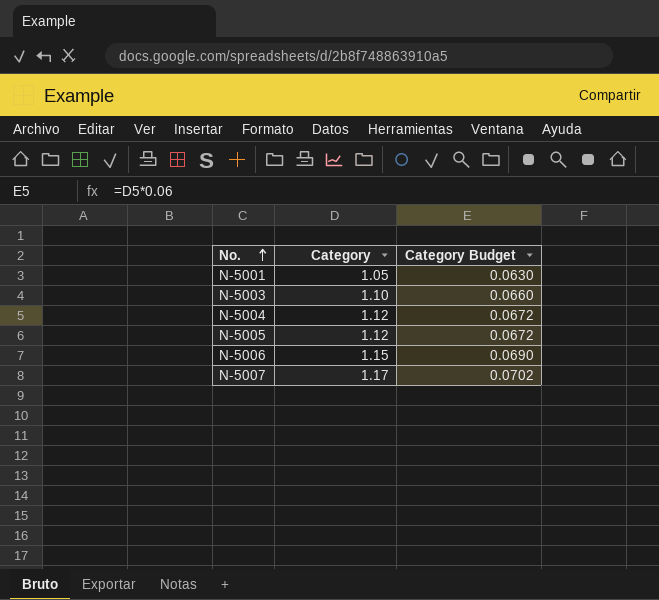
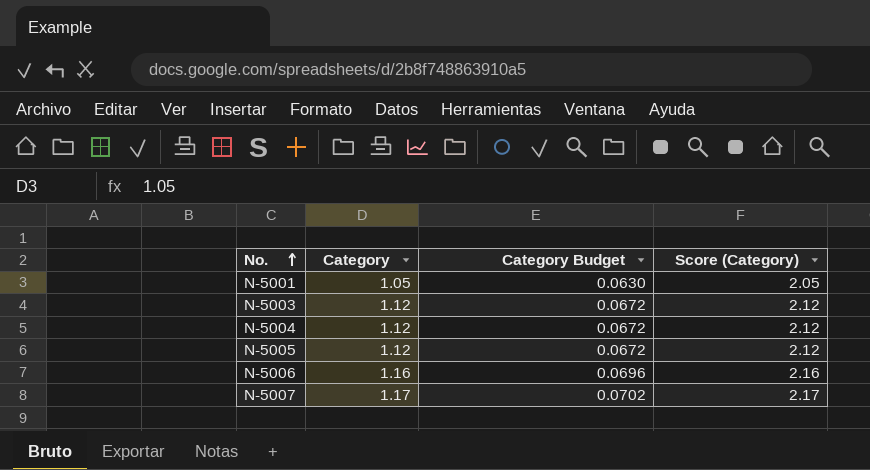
column Score (Category) | formula: none -> [Category] + 1
N-5003 | Category: 1.10 -> 1.12
N-5003 | Category Budget: 0.0660 -> 0.0672
N-5006 | Category: 1.15 -> 1.16
N-5006 | Category Budget: 0.0690 -> 0.0696

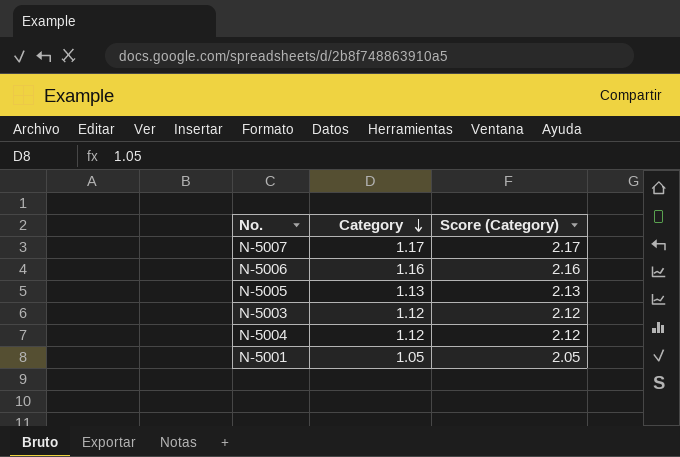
row order: No. ascending -> Category descending
column Category Budget | formula: [Category] * 0.06 -> none
N-5005 | Category: 1.12 -> 1.13
N-5005 | Score (Category): 2.12 -> 2.13

